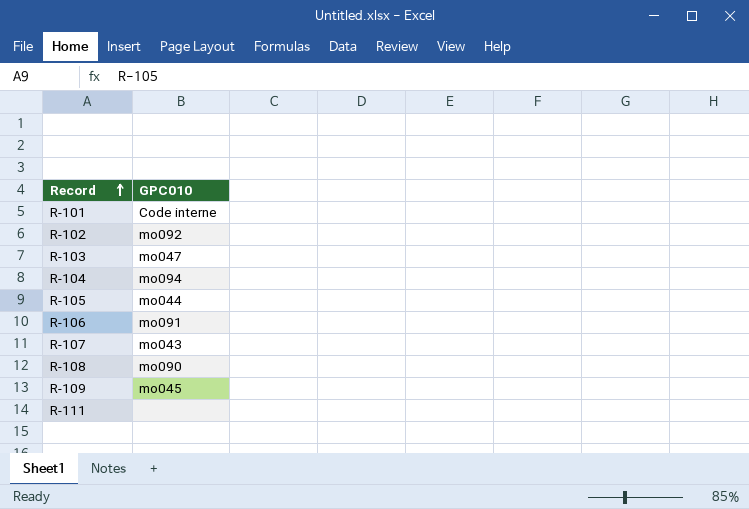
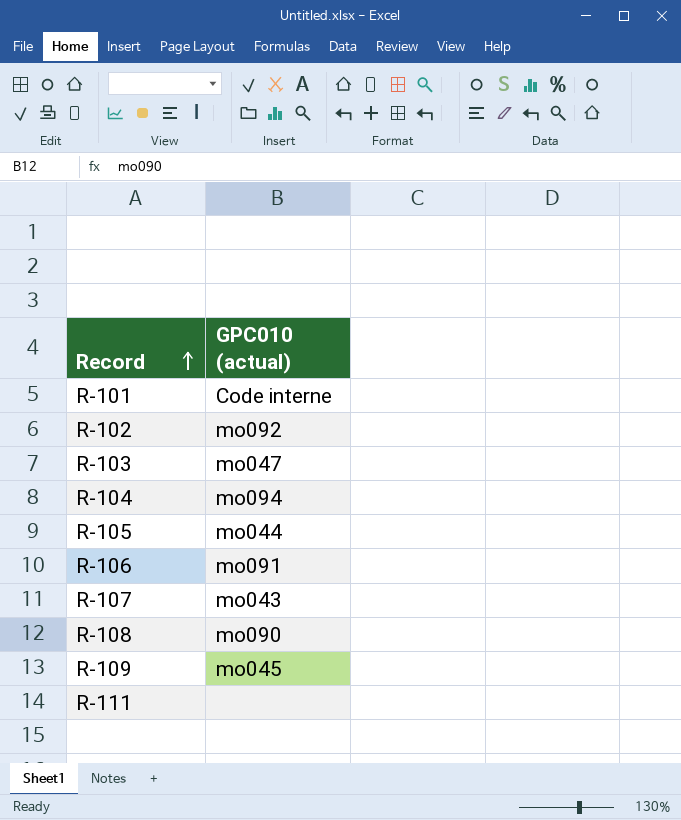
column name: GPC010 -> GPC010 (actual)

